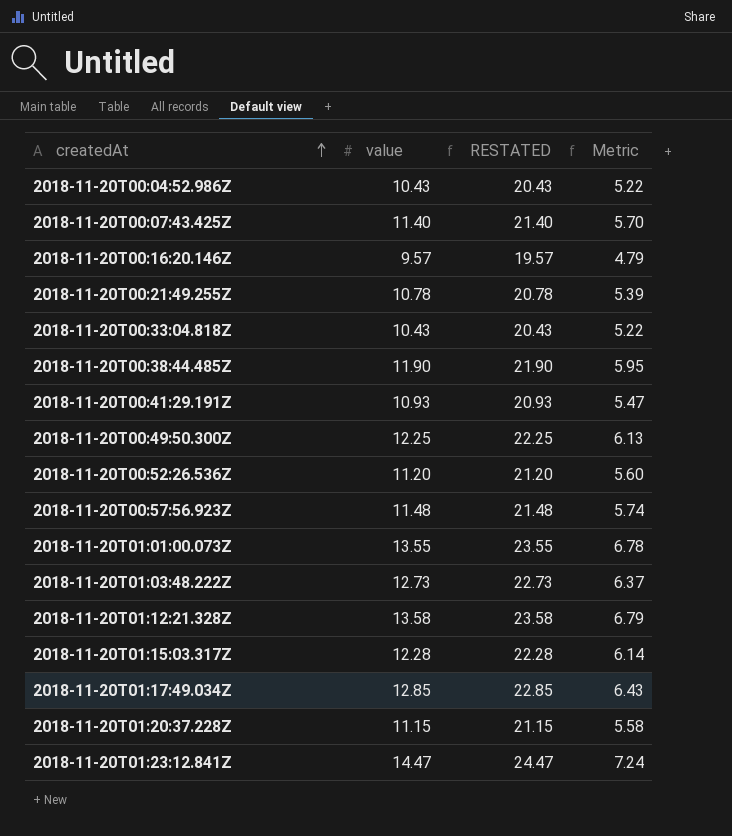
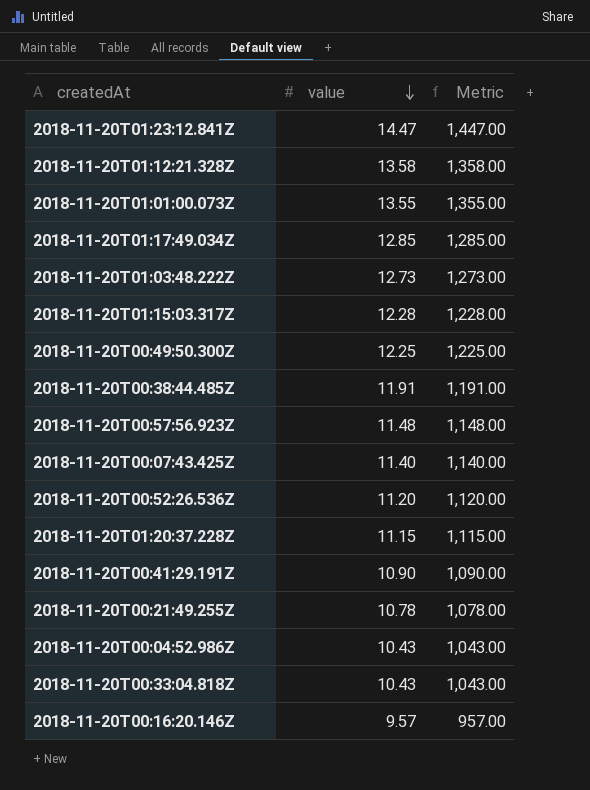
row order: createdAt ascending -> value descending
column RESTATED | formula: [value] + 10 -> none
column Metric | formula: [value] * 0.5 -> [value] * 100
2018-11-20T00:38:44.485Z | value: 11.90 -> 11.91
2018-11-20T00:41:29.191Z | value: 10.93 -> 10.90

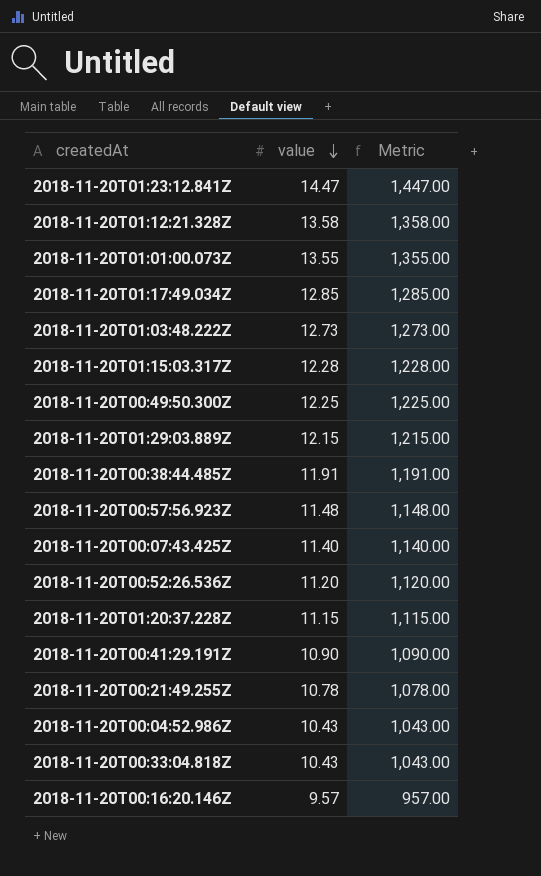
row 2018-11-20T01:29:03.889Z: none -> 12.15 | 1,215.00

